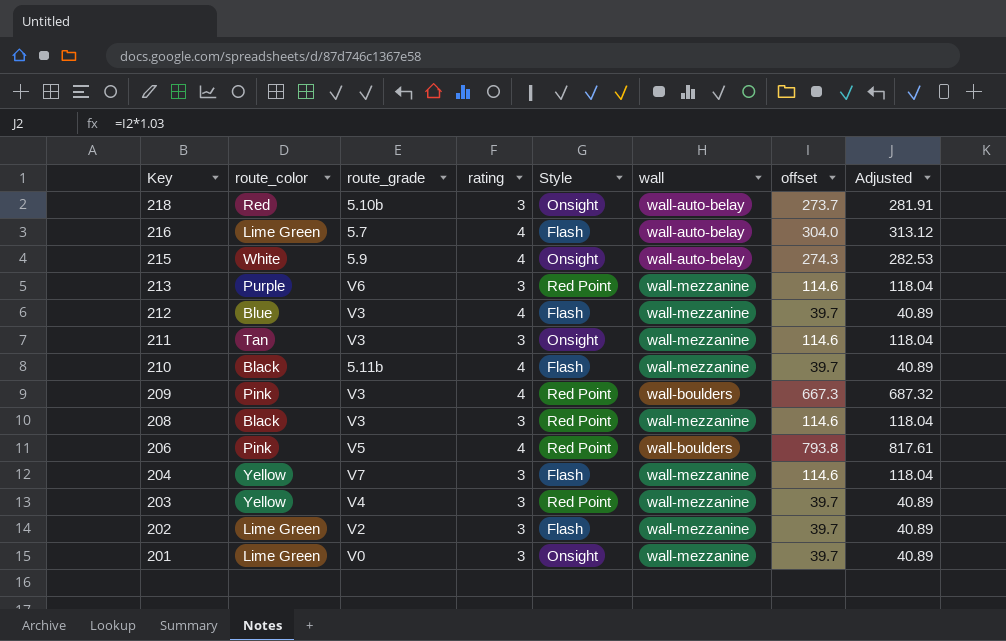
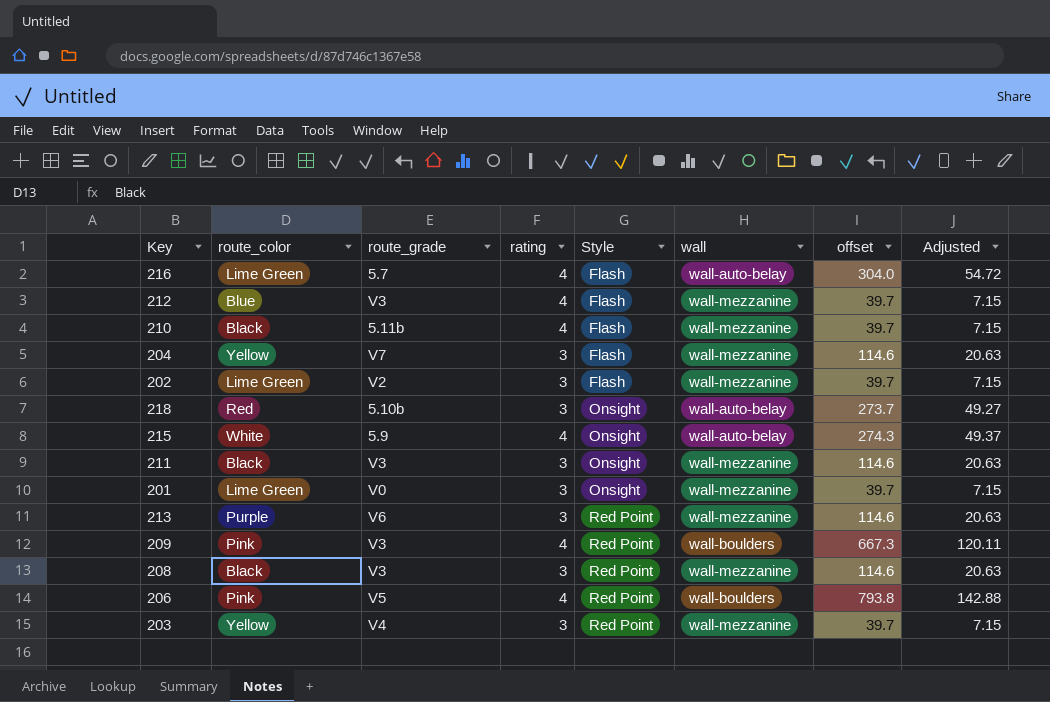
row order: Key descending -> Style ascending
column Adjusted | formula: [offset] * 1.03 -> [offset] * 0.18
211 | route_color: Tan -> Black

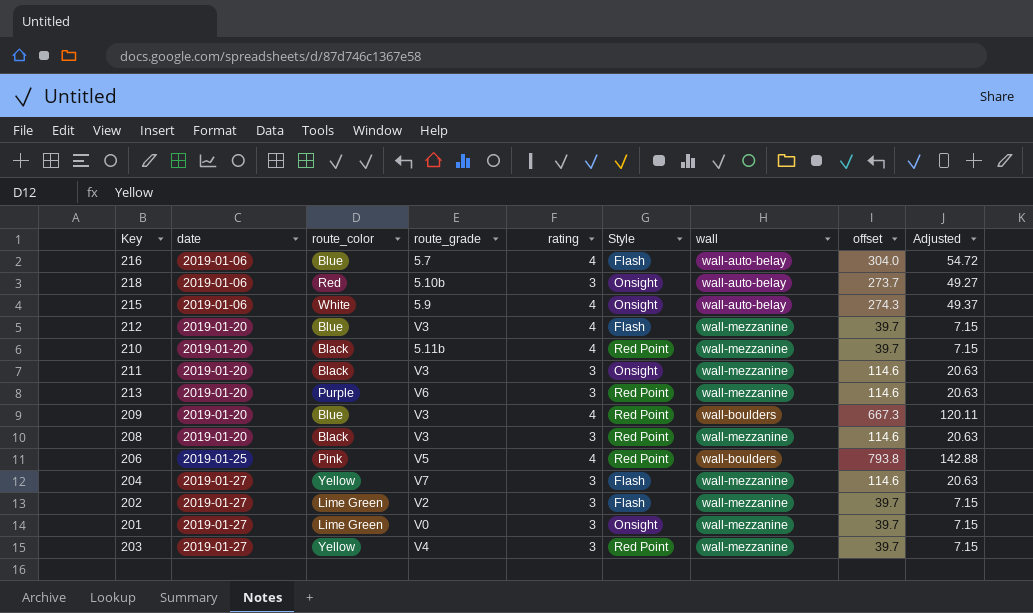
row order: Style ascending -> date ascending
column date | position: none -> 2
216 | route_color: Lime Green -> Blue
210 | Style: Flash -> Red Point
209 | route_color: Pink -> Blue

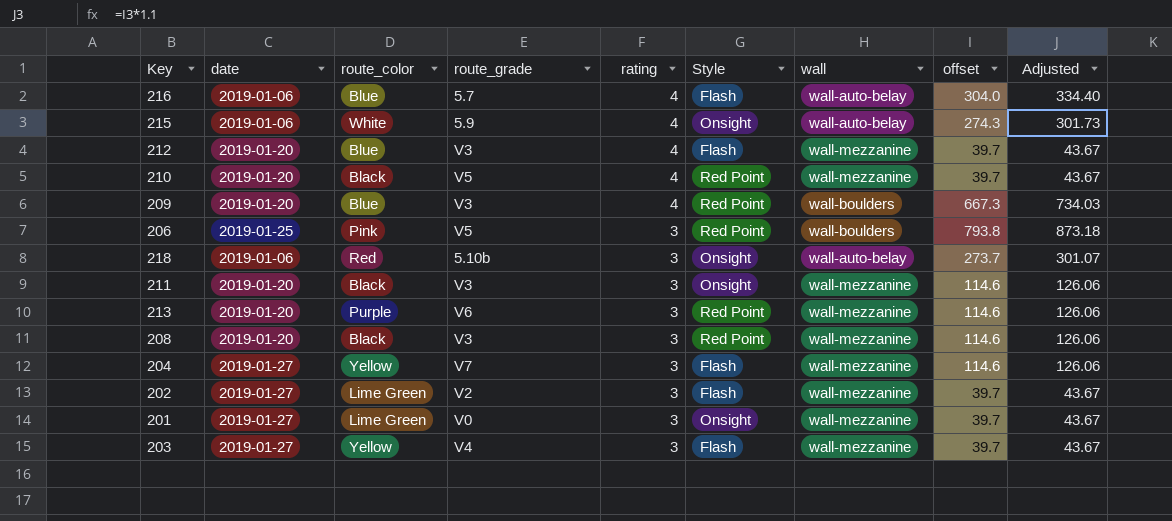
row order: date ascending -> rating descending
column Adjusted | formula: [offset] * 0.18 -> [offset] * 1.1
210 | route_grade: 5.11b -> V5
206 | rating: 4 -> 3
203 | Style: Red Point -> Flash

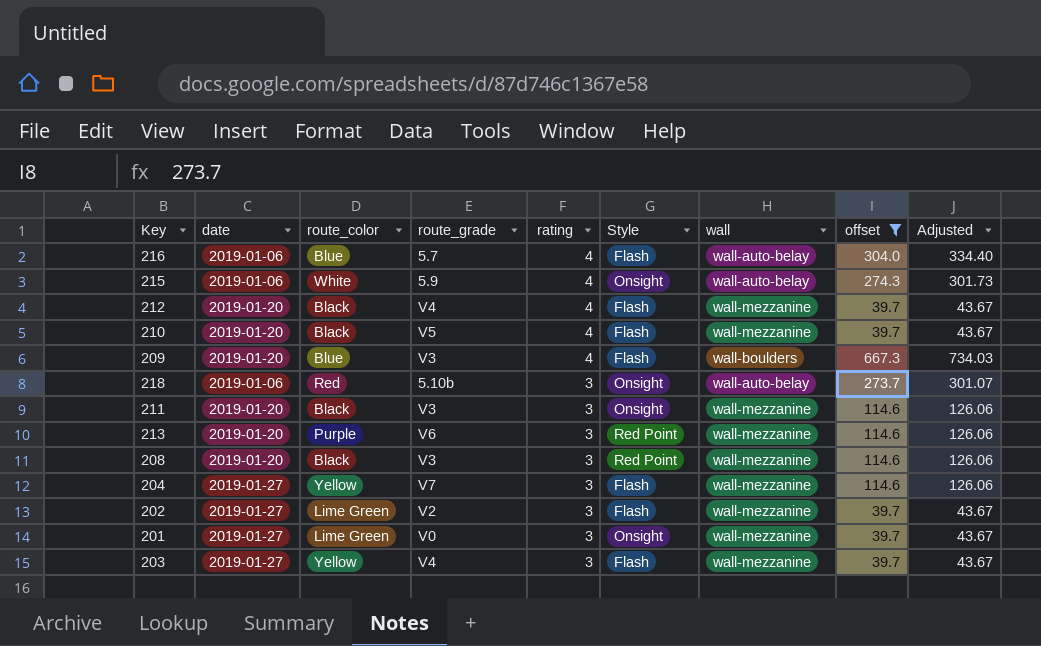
filter: none -> offset != 793.8
212 | route_color: Blue -> Black
212 | route_grade: V3 -> V4
210 | Style: Red Point -> Flash
209 | Style: Red Point -> Flash

